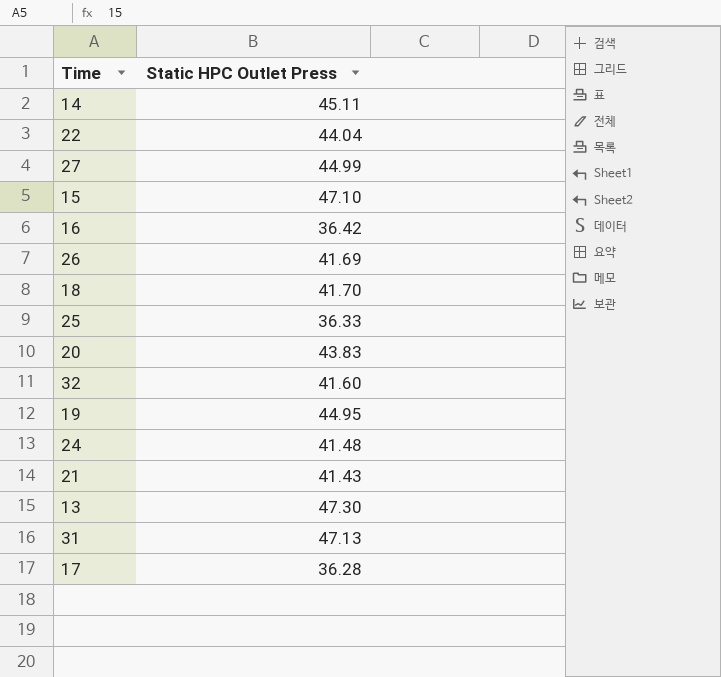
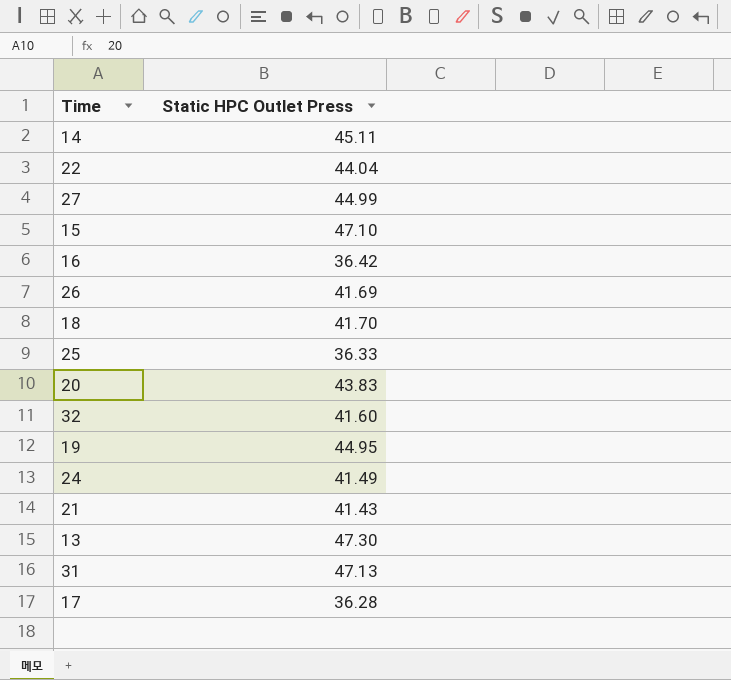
24 | Static HPC Outlet Press: 41.48 -> 41.49

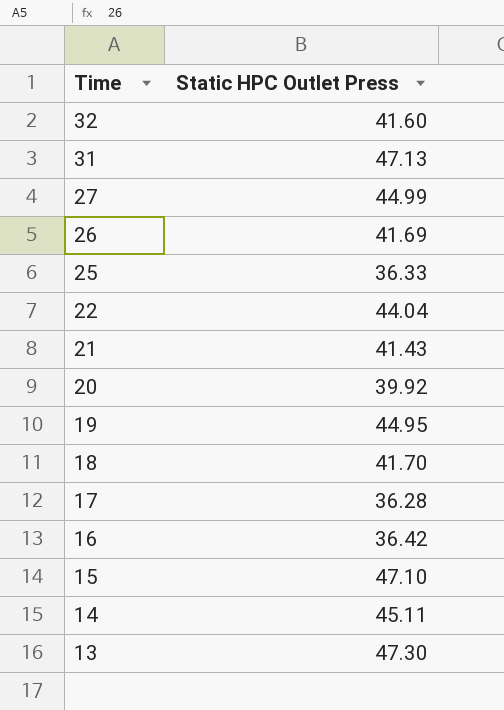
row order: none -> Time descending
row 24: 41.49 -> none
20 | Static HPC Outlet Press: 43.83 -> 39.92

